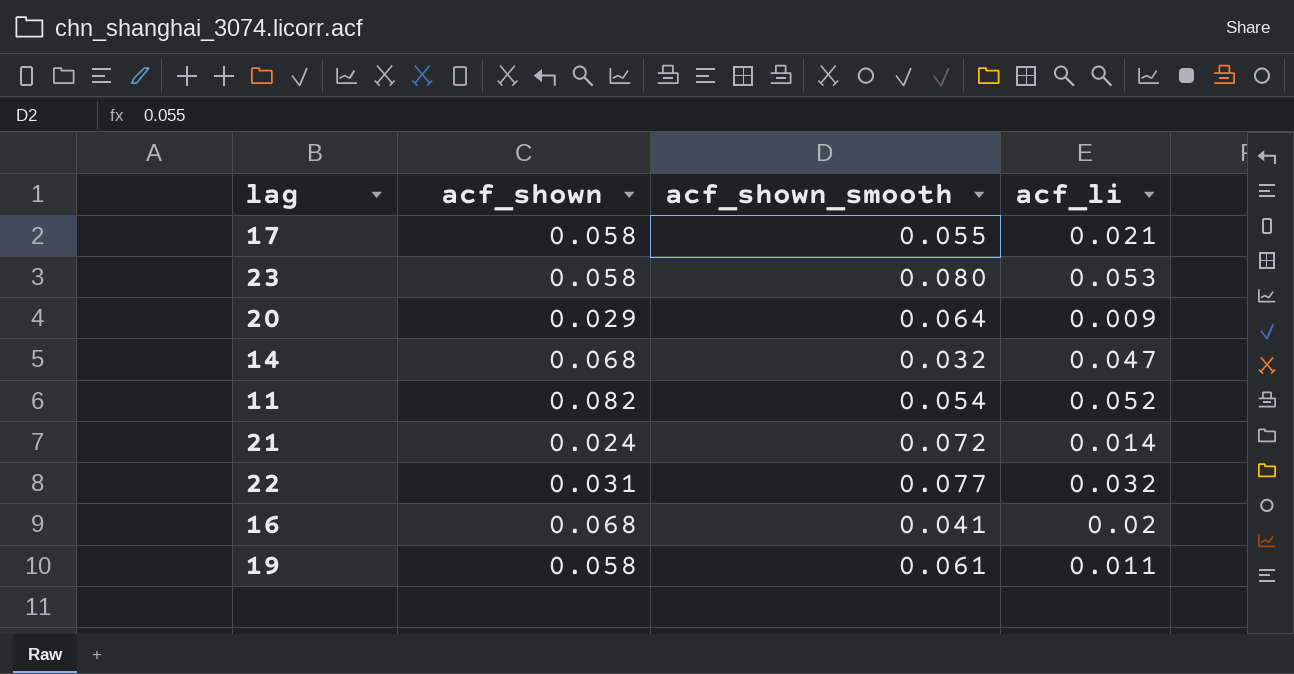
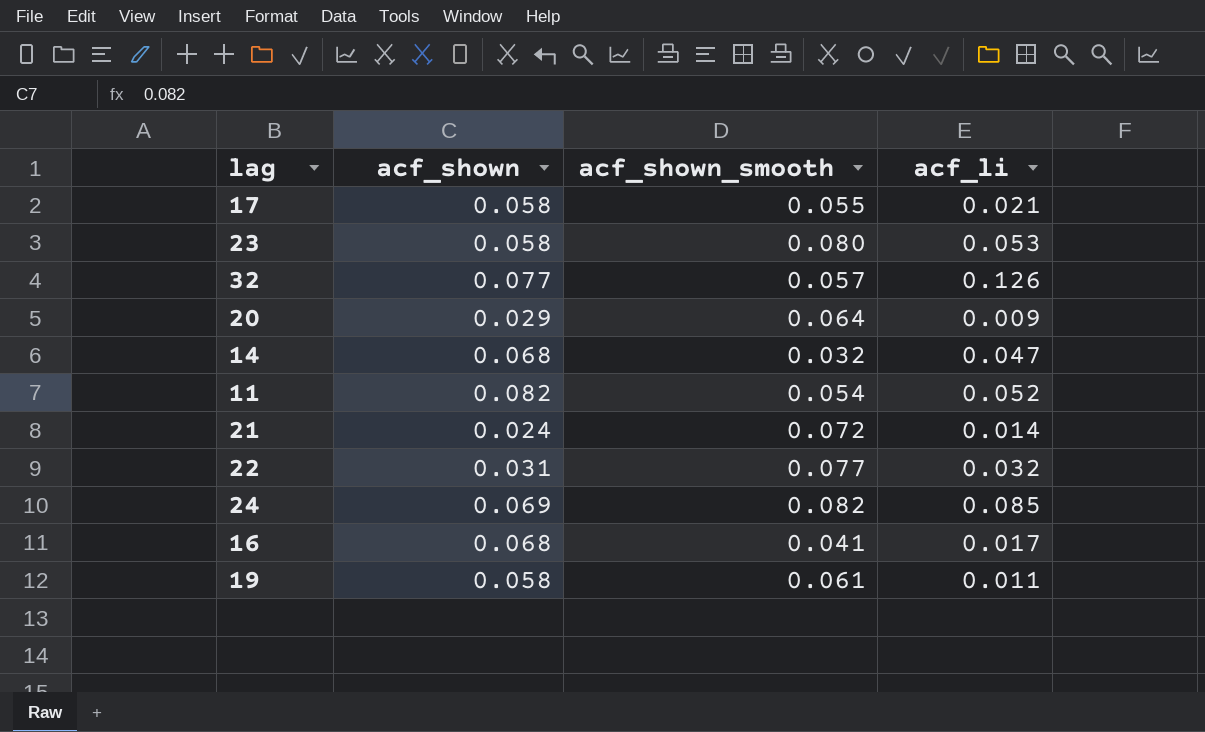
row 32: none -> 0.077 | 0.057 | 0.126
row 24: none -> 0.069 | 0.082 | 0.085
16 | acf_li: 0.02 -> 0.017

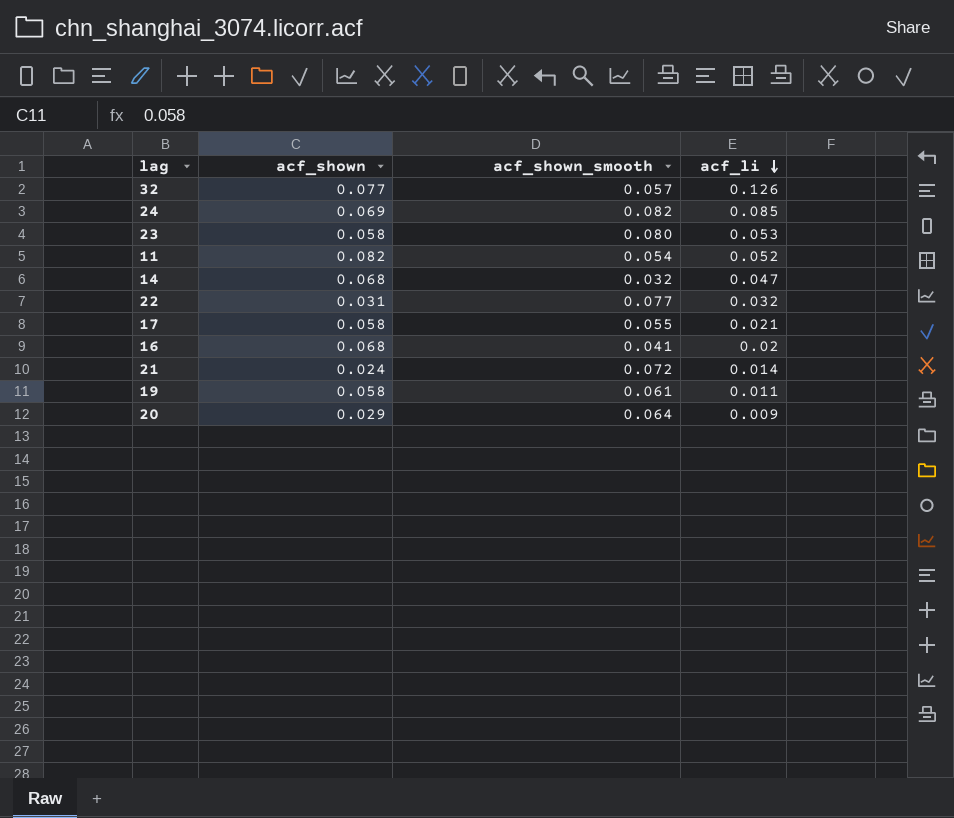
row order: none -> acf_li descending
16 | acf_li: 0.017 -> 0.02

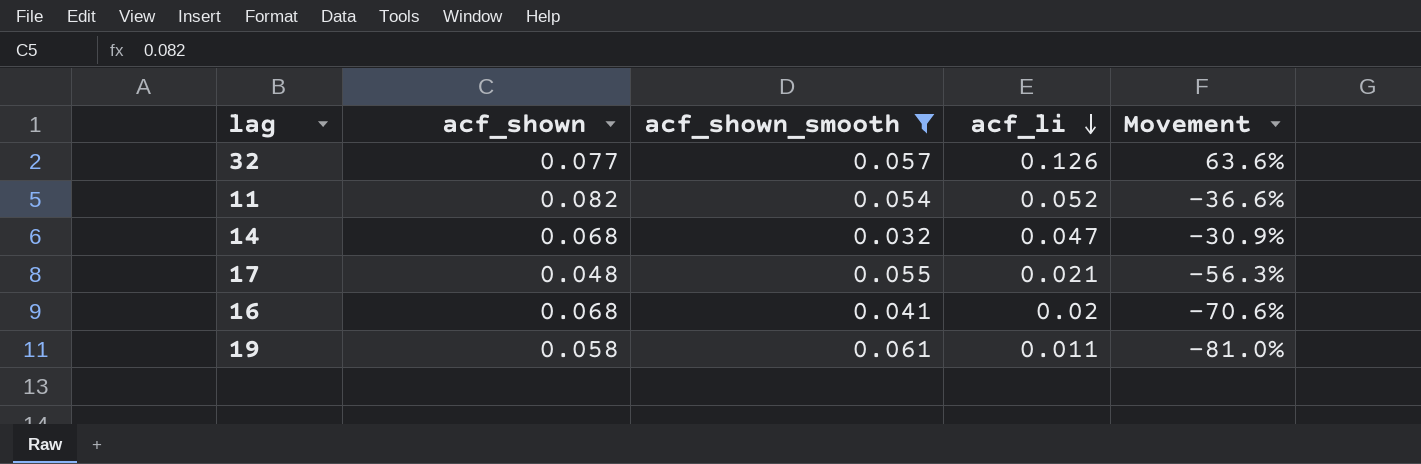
filter: none -> acf_shown_smooth <= 0.061
column Movement | formula: none -> ([acf_li] - [acf_shown]) / [acf_shown]
17 | acf_shown: 0.058 -> 0.048

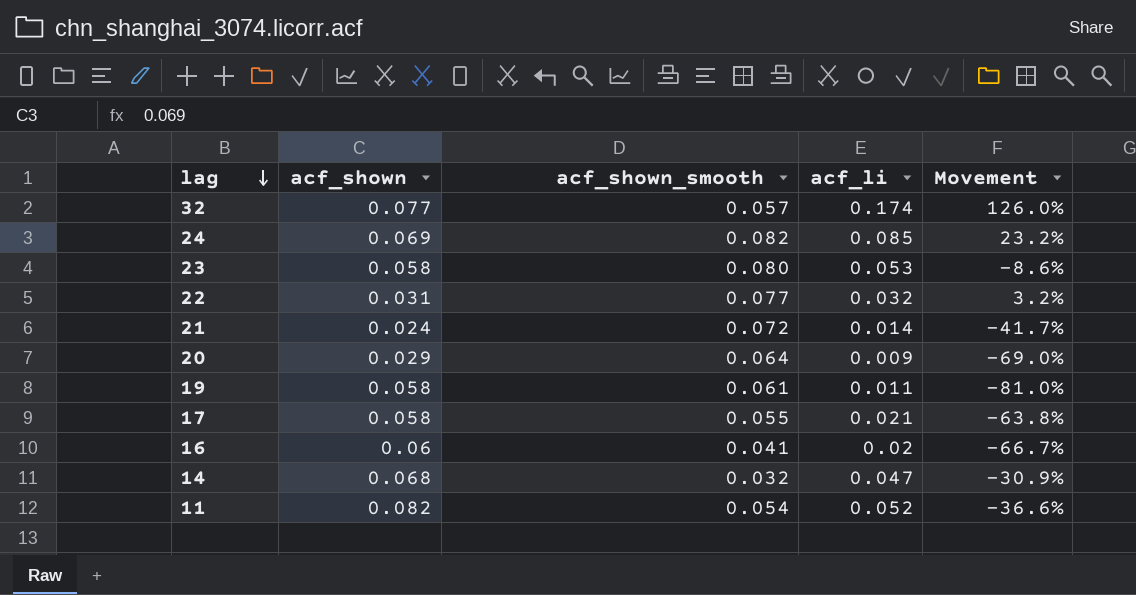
filter: acf_shown_smooth <= 0.061 -> none
row order: acf_li descending -> lag descending
32 | acf_li: 0.126 -> 0.174
32 | Movement: 63.6% -> 126.0%
17 | acf_shown: 0.048 -> 0.058
17 | Movement: -56.3% -> -63.8%
16 | acf_shown: 0.068 -> 0.06
16 | Movement: -70.6% -> -66.7%

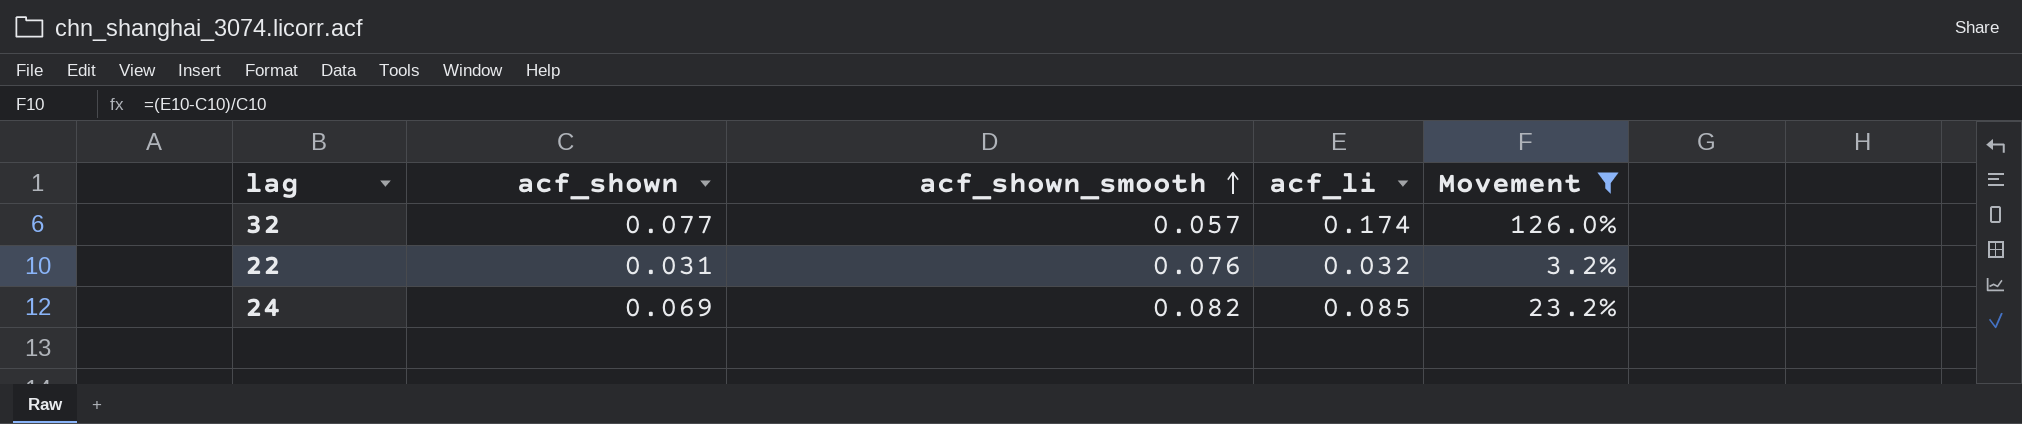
filter: none -> Movement >= 3.2%
row order: lag descending -> acf_shown_smooth ascending
22 | acf_shown_smooth: 0.077 -> 0.076

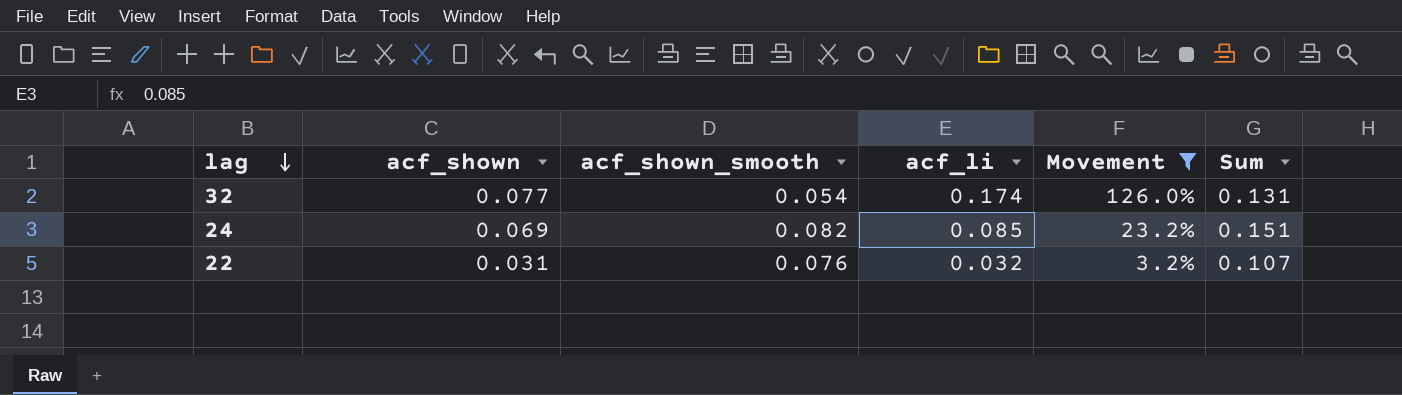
row order: acf_shown_smooth ascending -> lag descending
column Sum | formula: none -> [acf_shown] + [acf_shown_smooth]
32 | acf_shown_smooth: 0.057 -> 0.054

